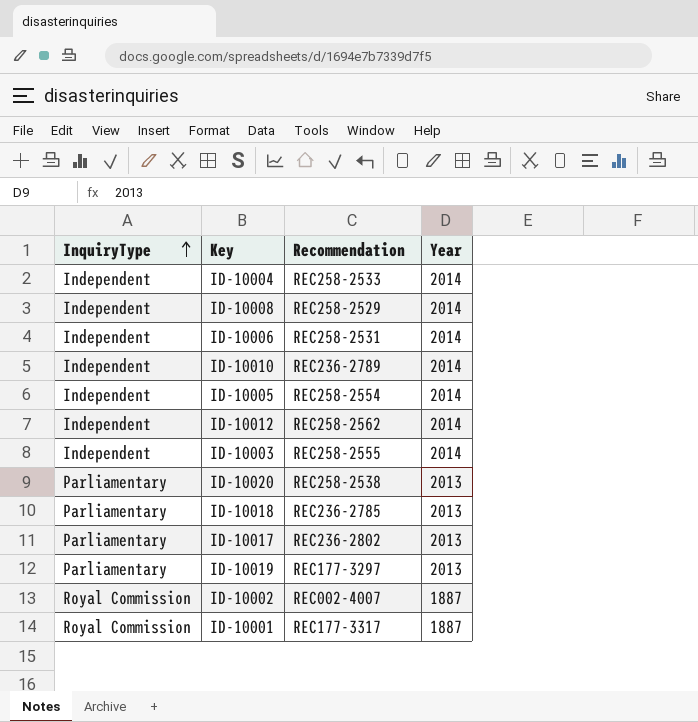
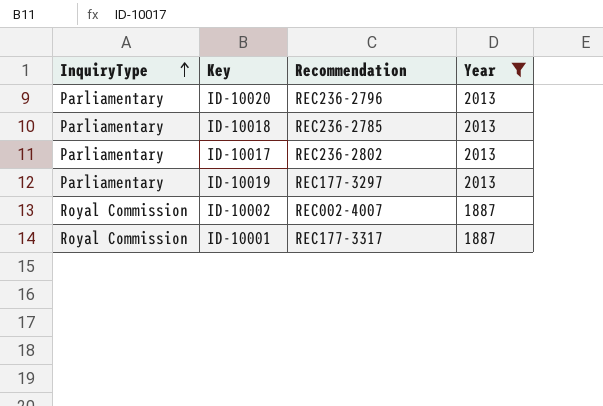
filter: none -> Year != 2014
ID-10020 | Recommendation: REC258-2538 -> REC236-2796

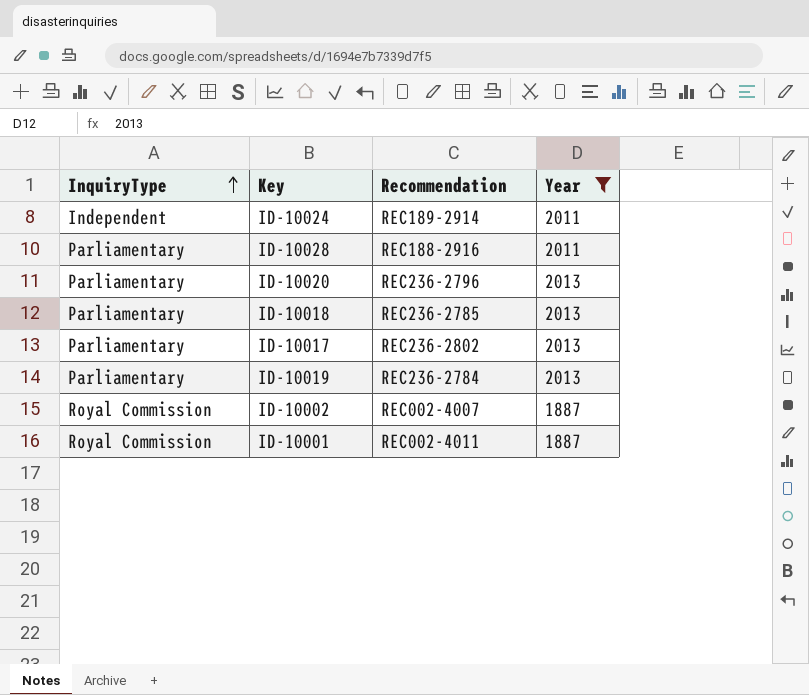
row ID-10024: none -> Independent | REC189-2914 | 2011
row ID-10028: none -> Parliamentary | REC188-2916 | 2011
ID-10019 | Recommendation: REC177-3297 -> REC236-2784
ID-10001 | Recommendation: REC177-3317 -> REC002-4011

